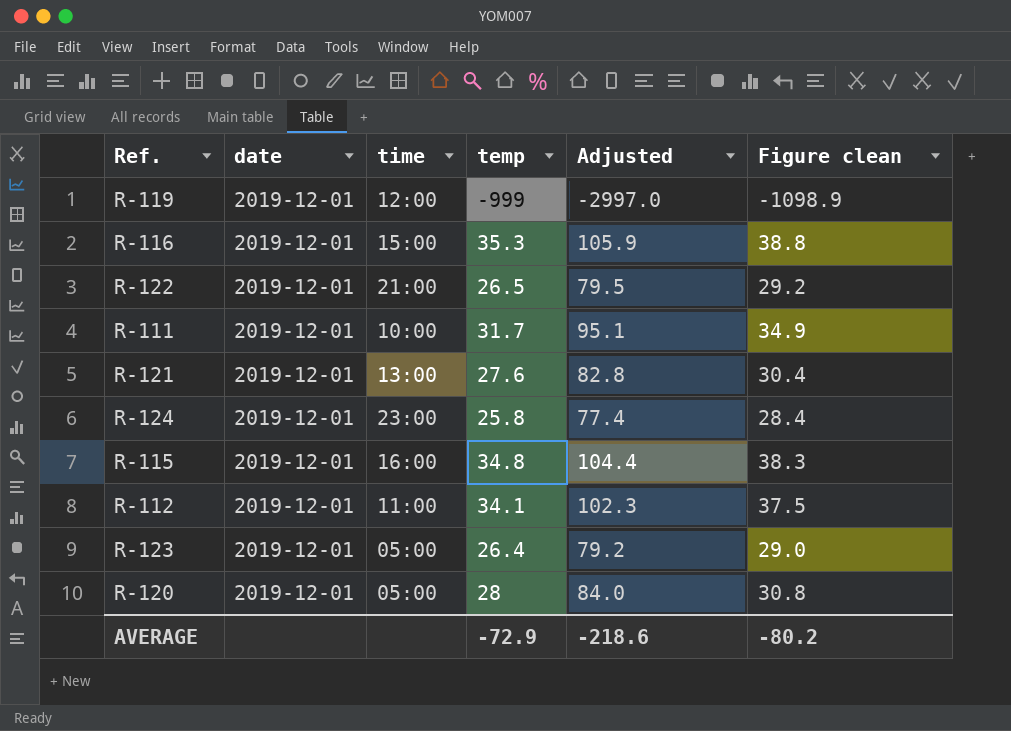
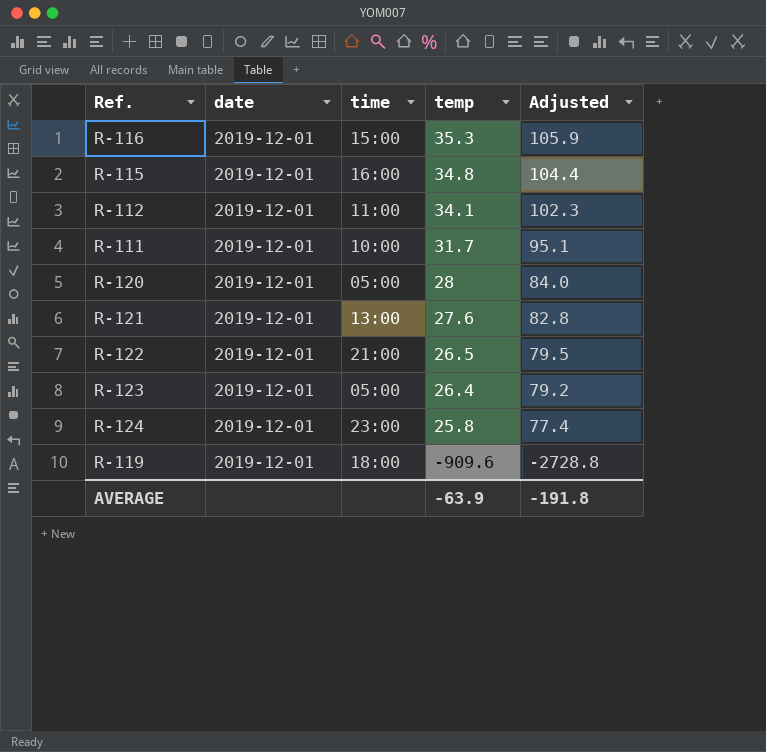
row order: none -> temp descending
column Figure clean | formula: [temp] * 1.1 -> none
R-119 | time: 12:00 -> 18:00
R-119 | temp: -999 -> -909.6
R-119 | Adjusted: -2997.0 -> -2728.8
AVERAGE | temp: -72.9 -> -63.9
AVERAGE | Adjusted: -218.6 -> -191.8

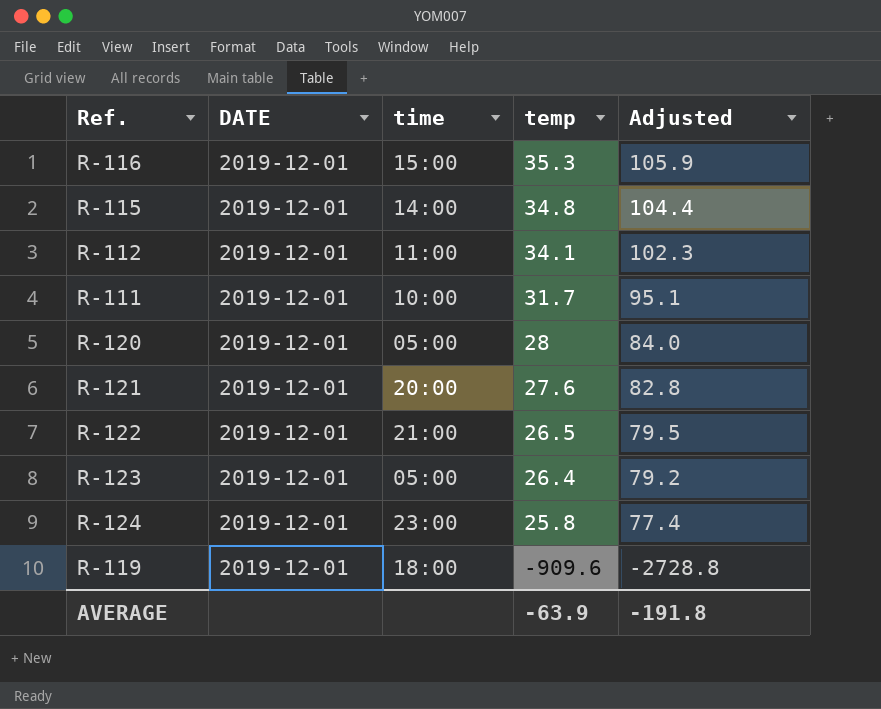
column name: date -> DATE
R-115 | time: 16:00 -> 14:00
R-121 | time: 13:00 -> 20:00

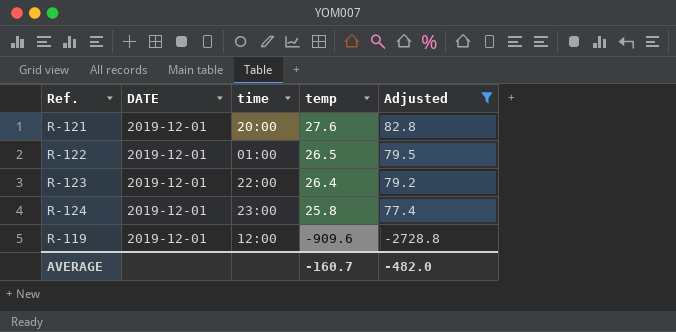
filter: none -> Adjusted <= 82.8
R-122 | time: 21:00 -> 01:00
R-123 | time: 05:00 -> 22:00
R-119 | time: 18:00 -> 12:00
AVERAGE | temp: -63.9 -> -160.7
AVERAGE | Adjusted: -191.8 -> -482.0

